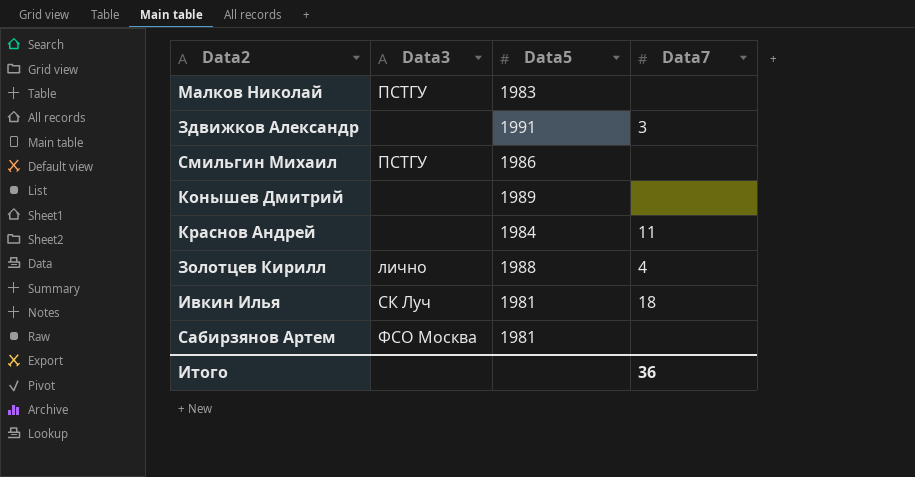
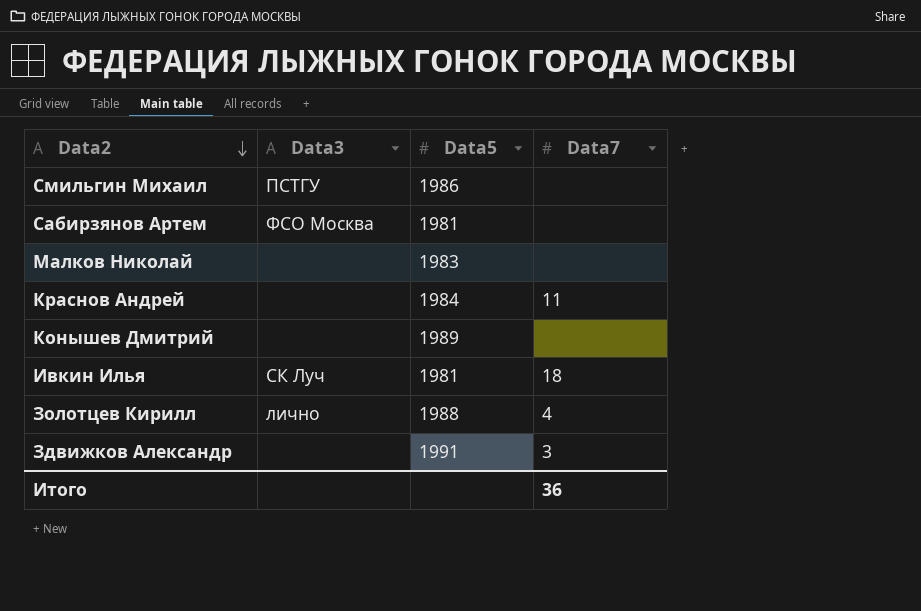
row order: none -> Data2 descending
Малков Николай | Data3: ПСТГУ -> none

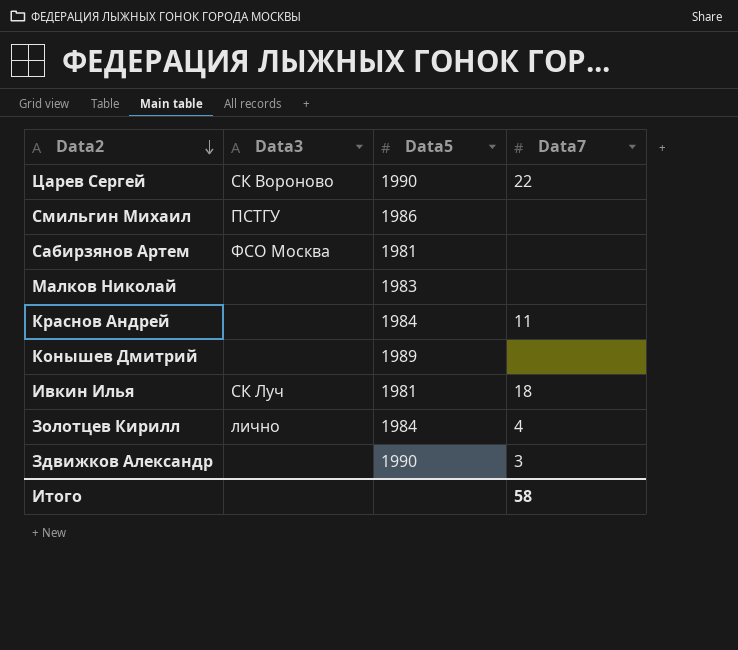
row Царев Сергей: none -> СК Вороново | 1990 | 22
Золотцев Кирилл | Data5: 1988 -> 1984
Здвижков Александр | Data5: 1991 -> 1990
Итого | Data7: 36 -> 58

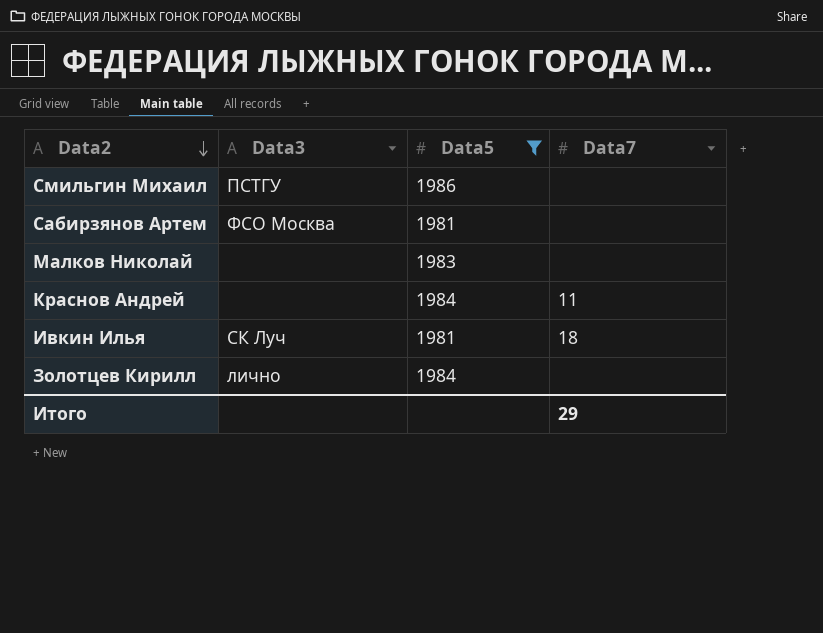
filter: none -> Data5 <= 1986
Золотцев Кирилл | Data7: 4 -> none
Итого | Data7: 58 -> 29

